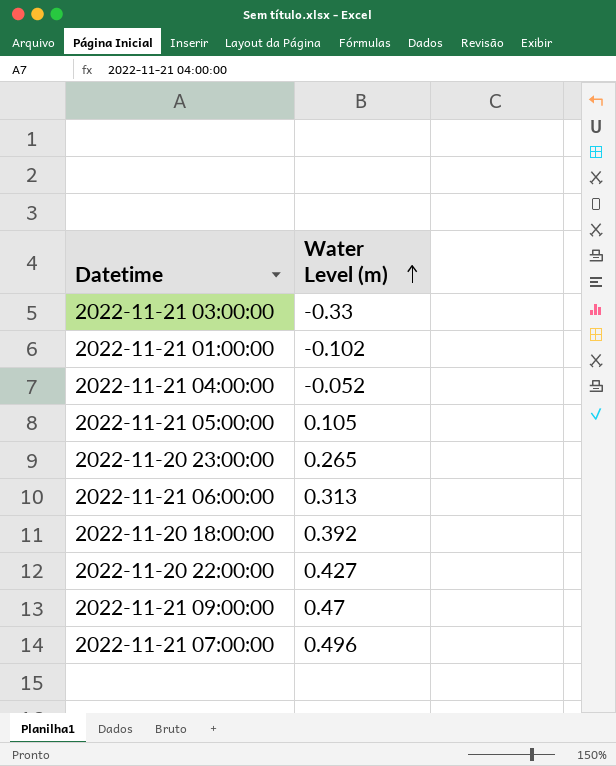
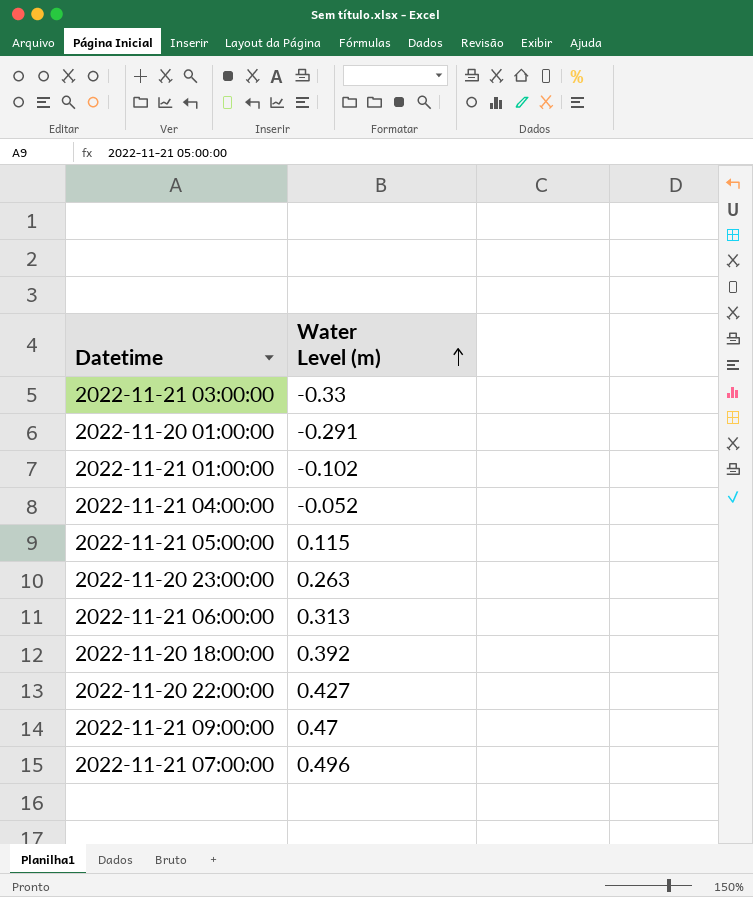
row 2022-11-20 01:00:00: none -> -0.291
2022-11-21 05:00:00 | Water Level (m): 0.105 -> 0.115
2022-11-20 23:00:00 | Water Level (m): 0.265 -> 0.263

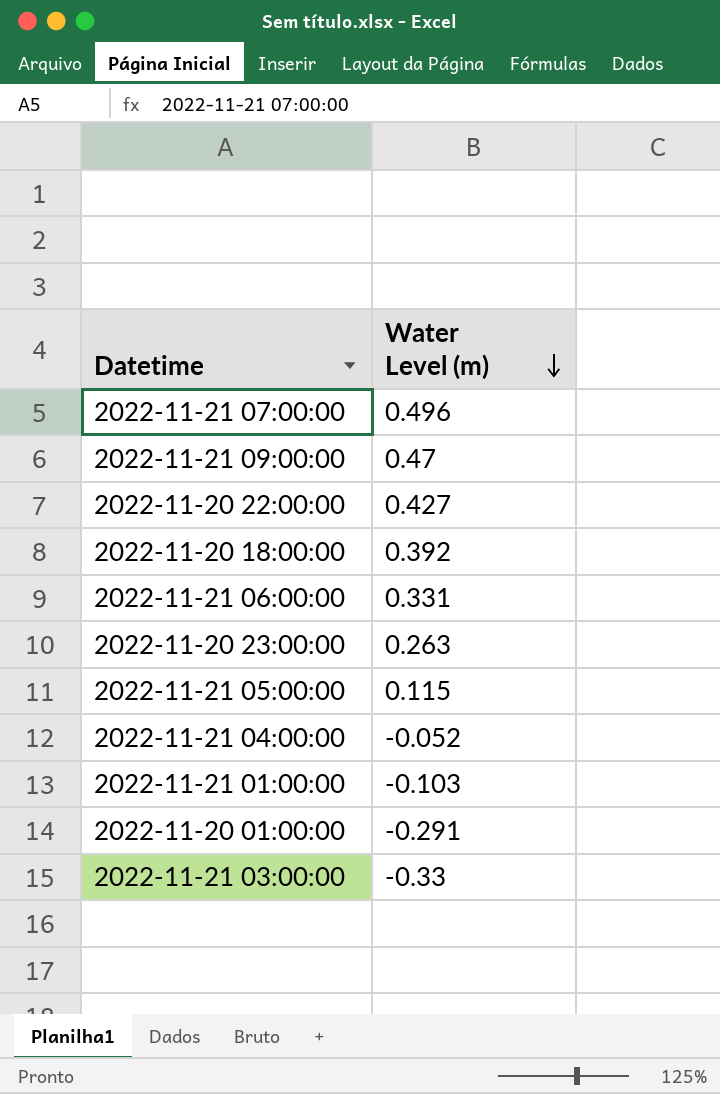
row order: Water Level (m) ascending -> Water Level (m) descending
2022-11-21 06:00:00 | Water Level (m): 0.313 -> 0.331
2022-11-21 01:00:00 | Water Level (m): -0.102 -> -0.103

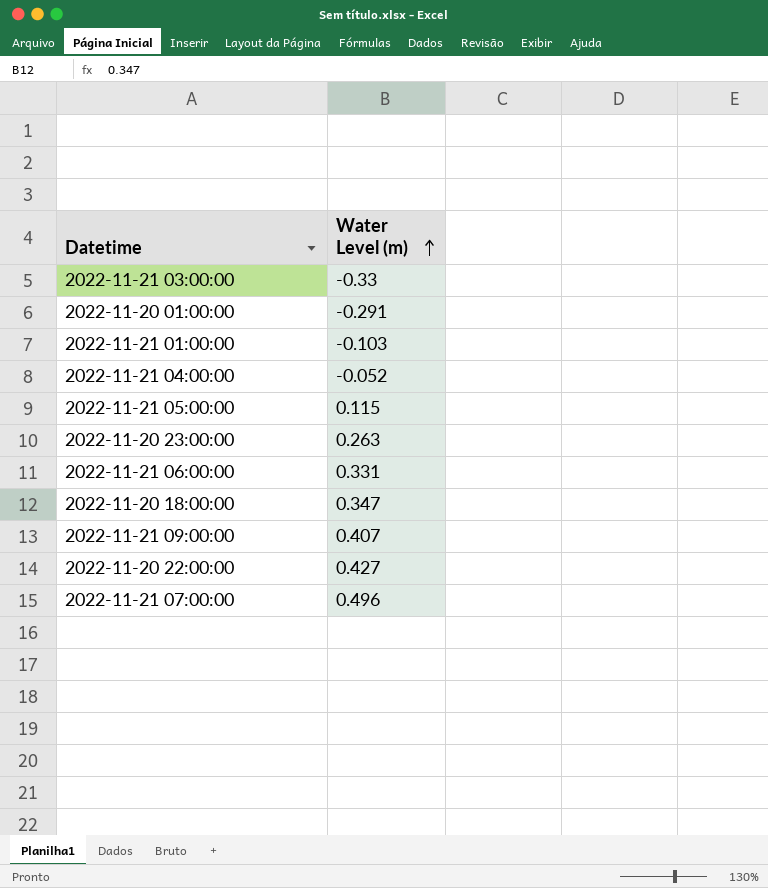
row order: Water Level (m) descending -> Water Level (m) ascending
2022-11-20 18:00:00 | Water Level (m): 0.392 -> 0.347
2022-11-21 09:00:00 | Water Level (m): 0.47 -> 0.407

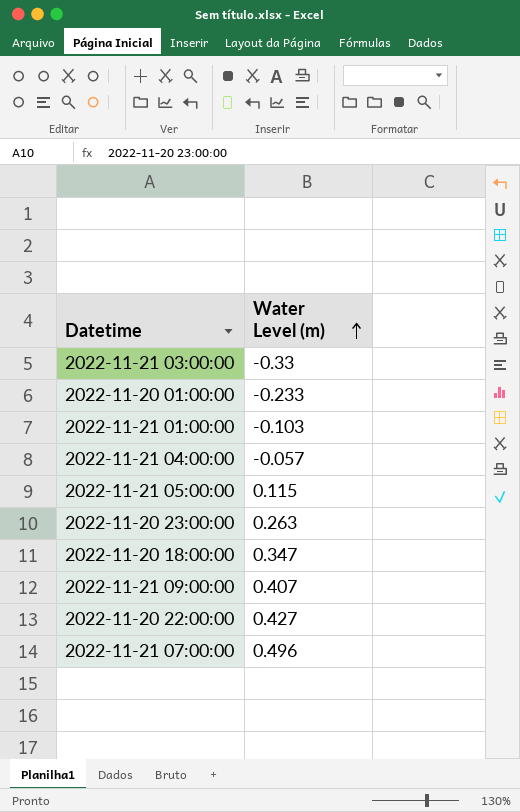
row 2022-11-21 06:00:00: 0.331 -> none
2022-11-20 01:00:00 | Water Level (m): -0.291 -> -0.233
2022-11-21 04:00:00 | Water Level (m): -0.052 -> -0.057

